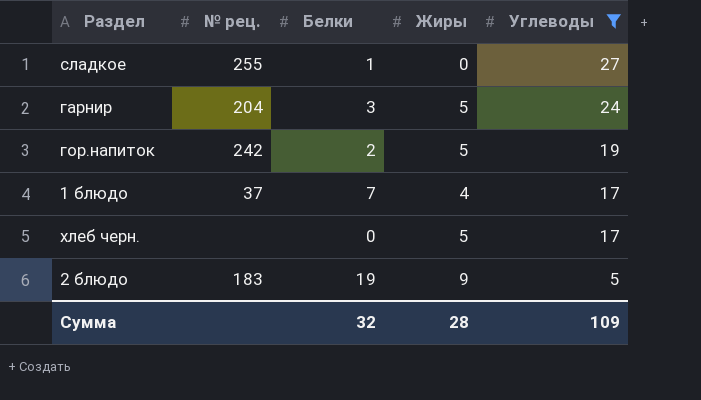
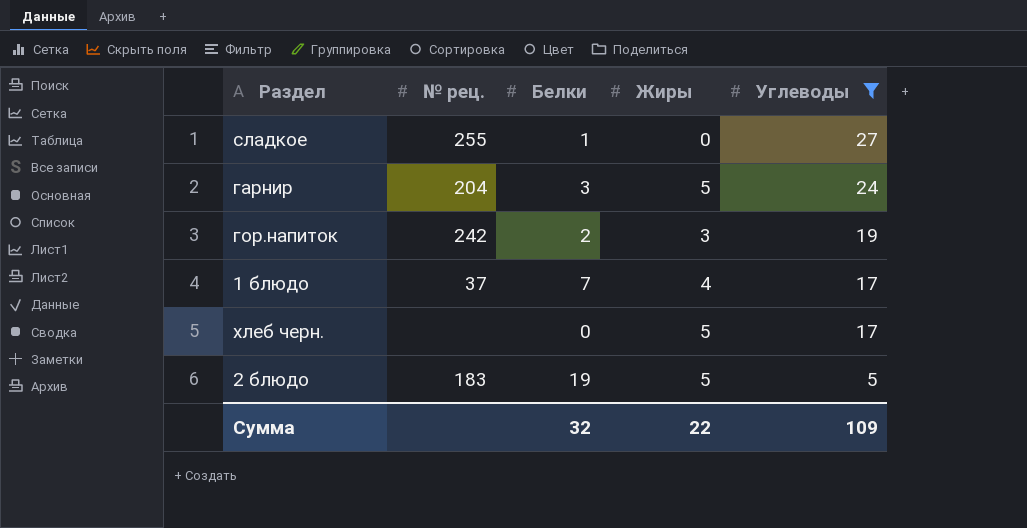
гор.напиток | Жиры: 5 -> 3
2 блюдо | Жиры: 9 -> 5
Сумма | Жиры: 28 -> 22

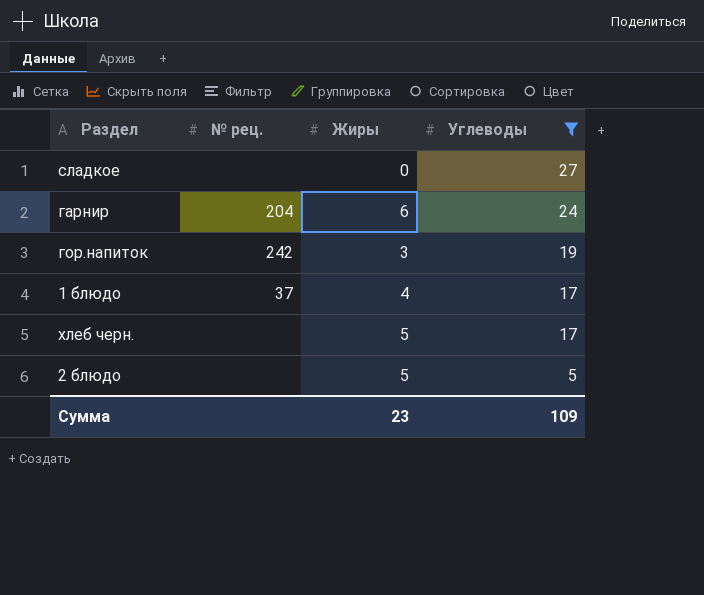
column Белки | position: 3 -> none
сладкое | № рец.: 255 -> none
гарнир | Жиры: 5 -> 6
2 блюдо | № рец.: 183 -> none
Сумма | Жиры: 22 -> 23

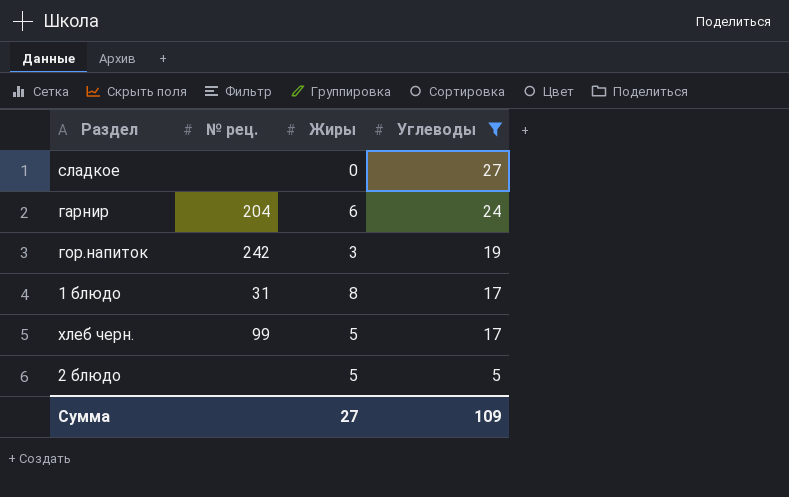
1 блюдо | № рец.: 37 -> 31
1 блюдо | Жиры: 4 -> 8
хлеб черн. | № рец.: none -> 99
Сумма | Жиры: 23 -> 27

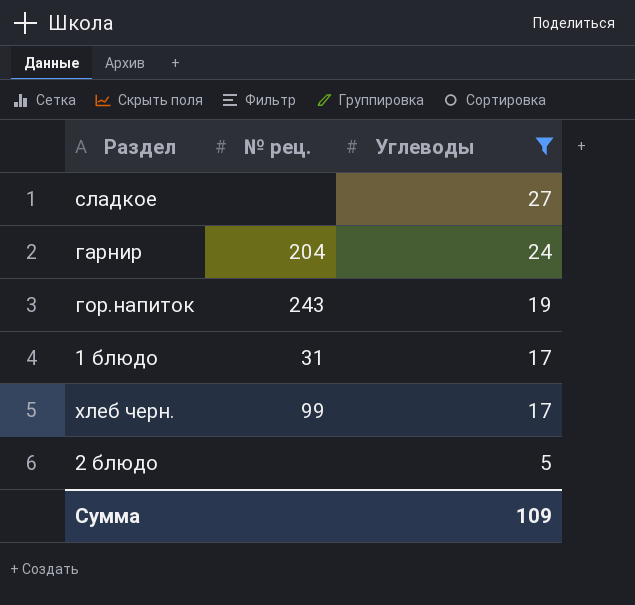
column Жиры | position: 3 -> none
гор.напиток | № рец.: 242 -> 243

